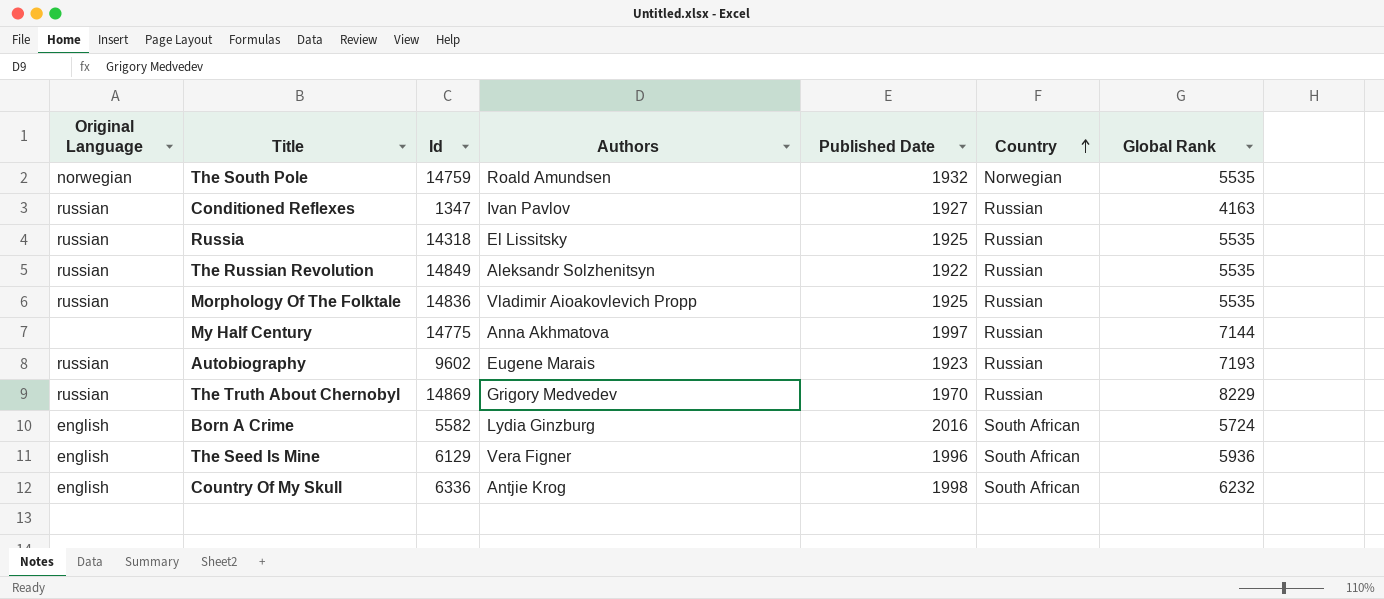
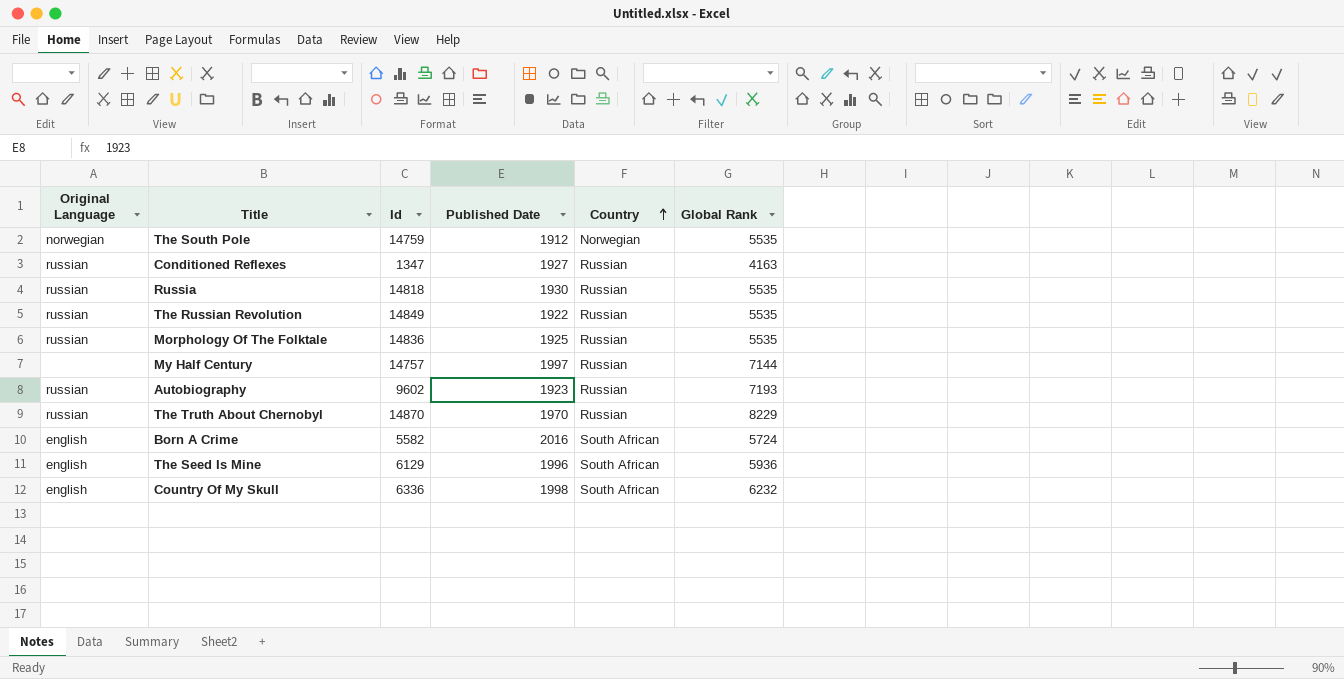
column Authors | position: 4 -> none
The South Pole | Published Date: 1932 -> 1912
Russia | Id: 14318 -> 14818
Russia | Published Date: 1925 -> 1930
My Half Century | Id: 14775 -> 14757
The Truth About Chernobyl | Id: 14869 -> 14870

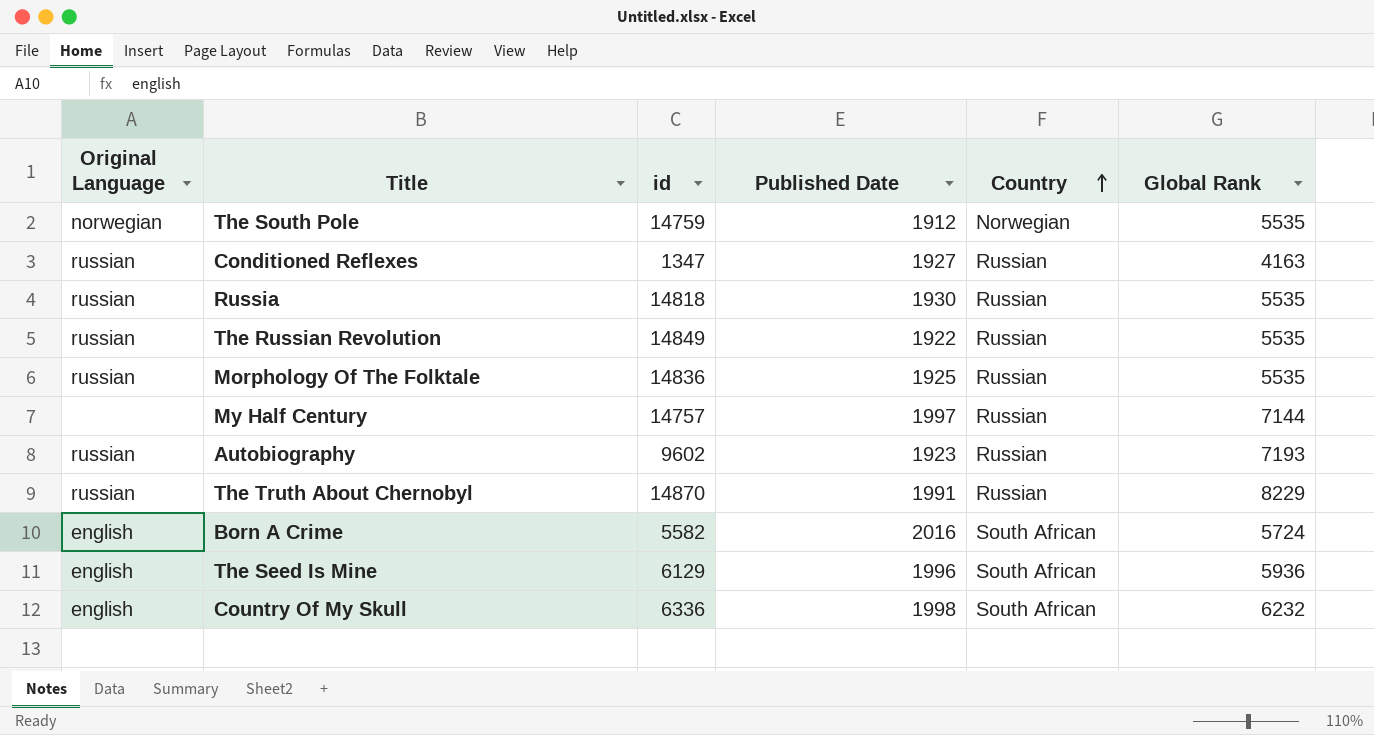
column name: Id -> id
The Truth About Chernobyl | Published Date: 1970 -> 1991

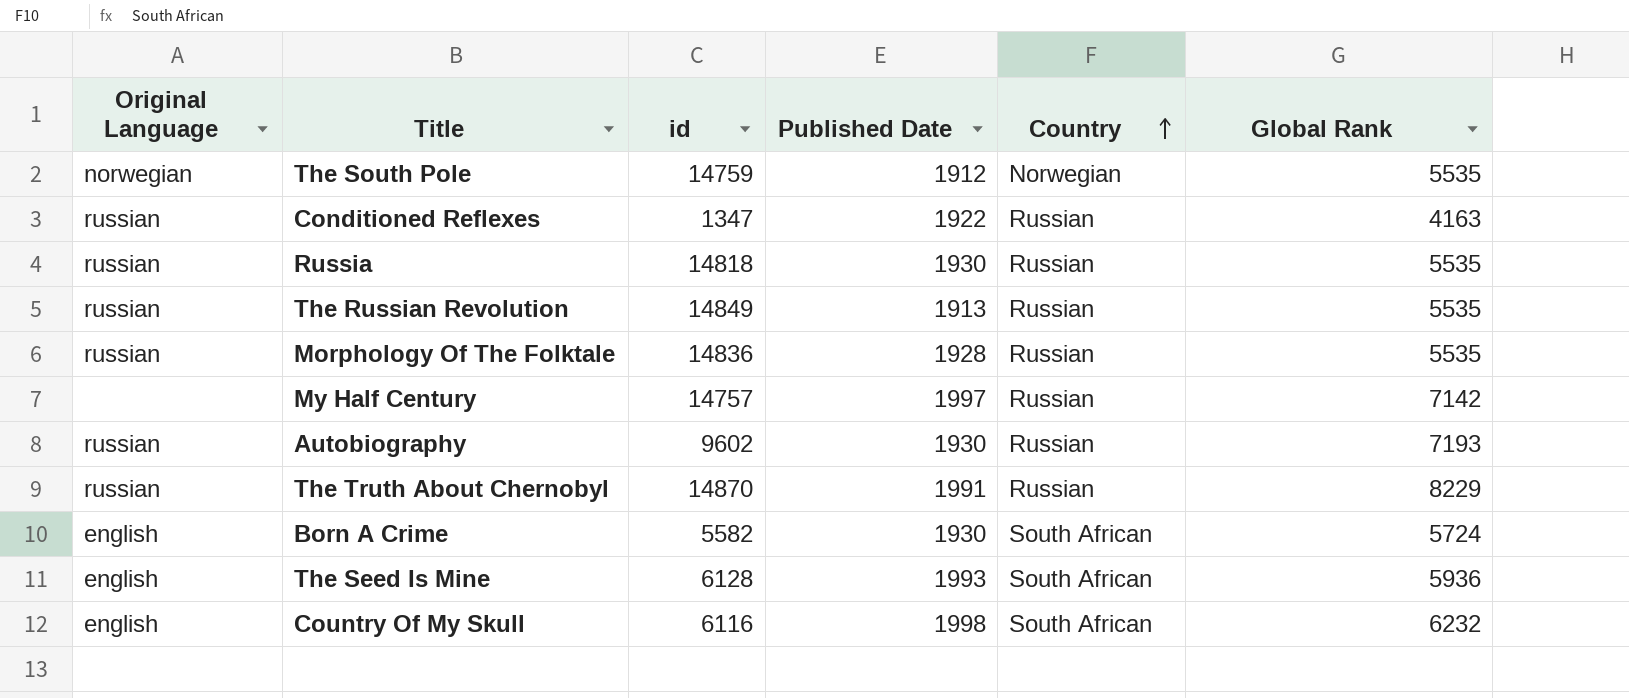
Conditioned Reflexes | Published Date: 1927 -> 1922
The Russian Revolution | Published Date: 1922 -> 1913
Morphology Of The Folktale | Published Date: 1925 -> 1928
My Half Century | Global Rank: 7144 -> 7142
Autobiography | Published Date: 1923 -> 1930
Born A Crime | Published Date: 2016 -> 1930
The Seed Is Mine | id: 6129 -> 6128
The Seed Is Mine | Published Date: 1996 -> 1993
Country Of My Skull | id: 6336 -> 6116

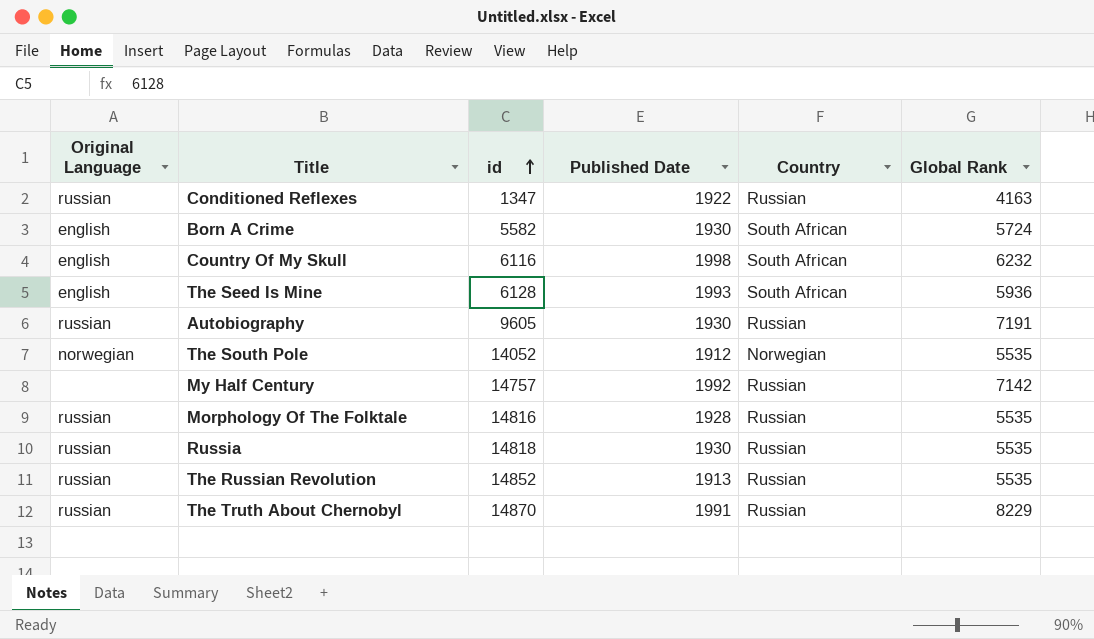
row order: Country ascending -> id ascending
Autobiography | id: 9602 -> 9605
Autobiography | Global Rank: 7193 -> 7191
The South Pole | id: 14759 -> 14052
My Half Century | Published Date: 1997 -> 1992
Morphology Of The Folktale | id: 14836 -> 14816
The Russian Revolution | id: 14849 -> 14852

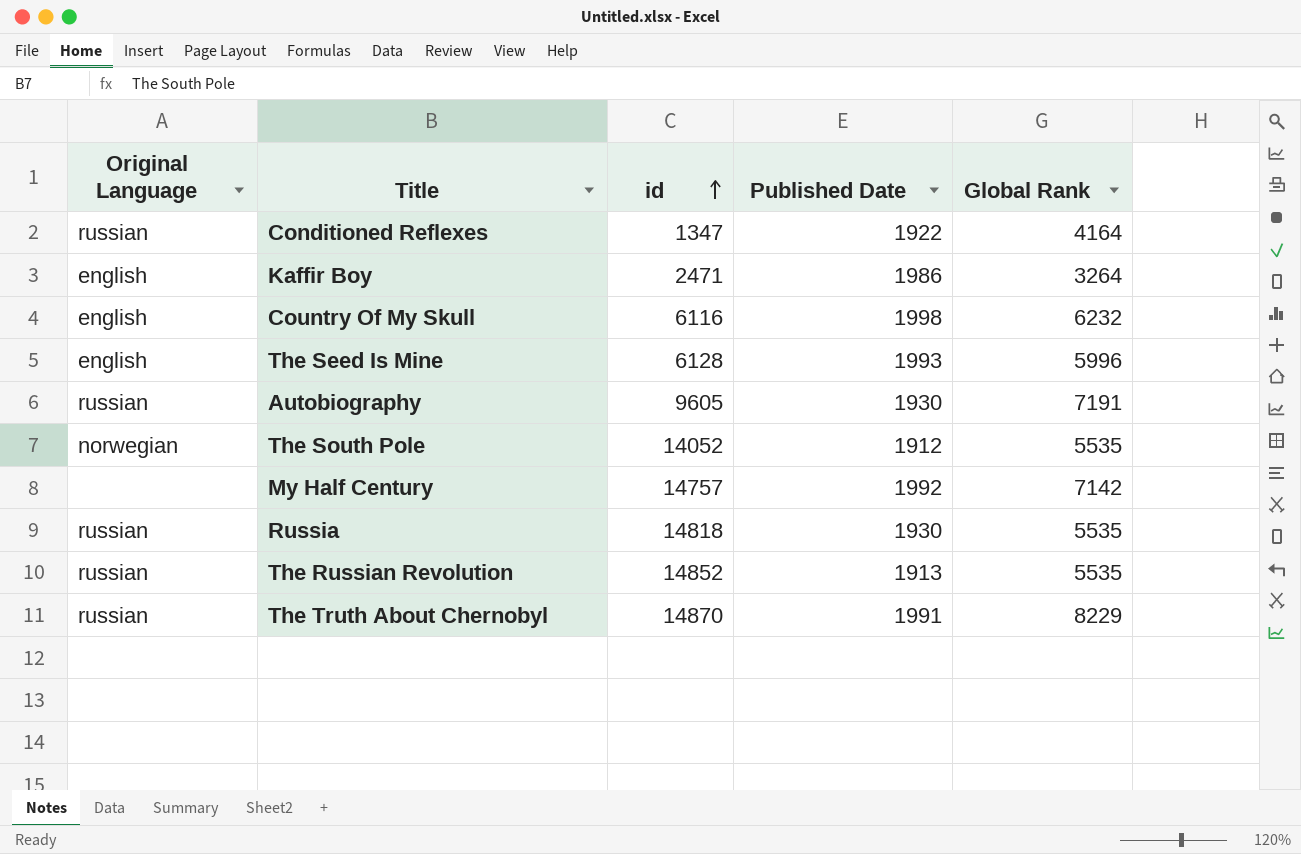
column Country | position: 5 -> none
row Born A Crime: english | 5582 | 1930 | South African | 5724 -> none
row Morphology Of The Folktale: russian | 14816 | 1928 | Russian | 5535 -> none
Conditioned Reflexes | Global Rank: 4163 -> 4164
row Kaffir Boy: none -> english | 2471 | 1986 | 3264
The Seed Is Mine | Global Rank: 5936 -> 5996

